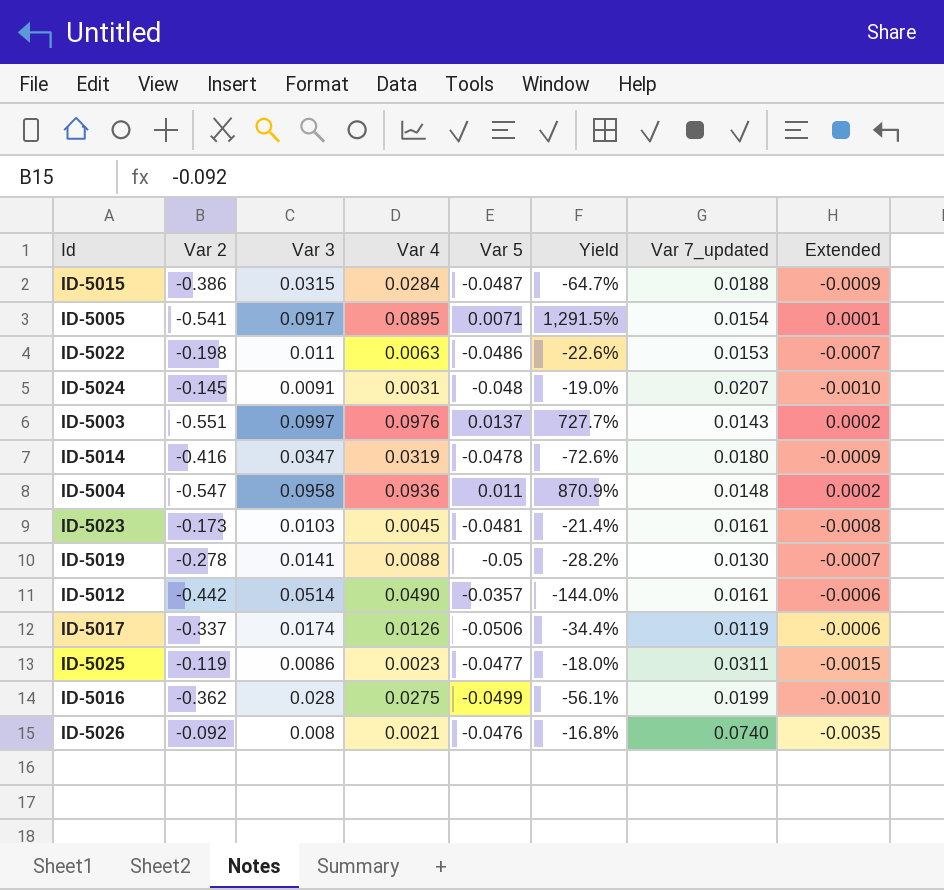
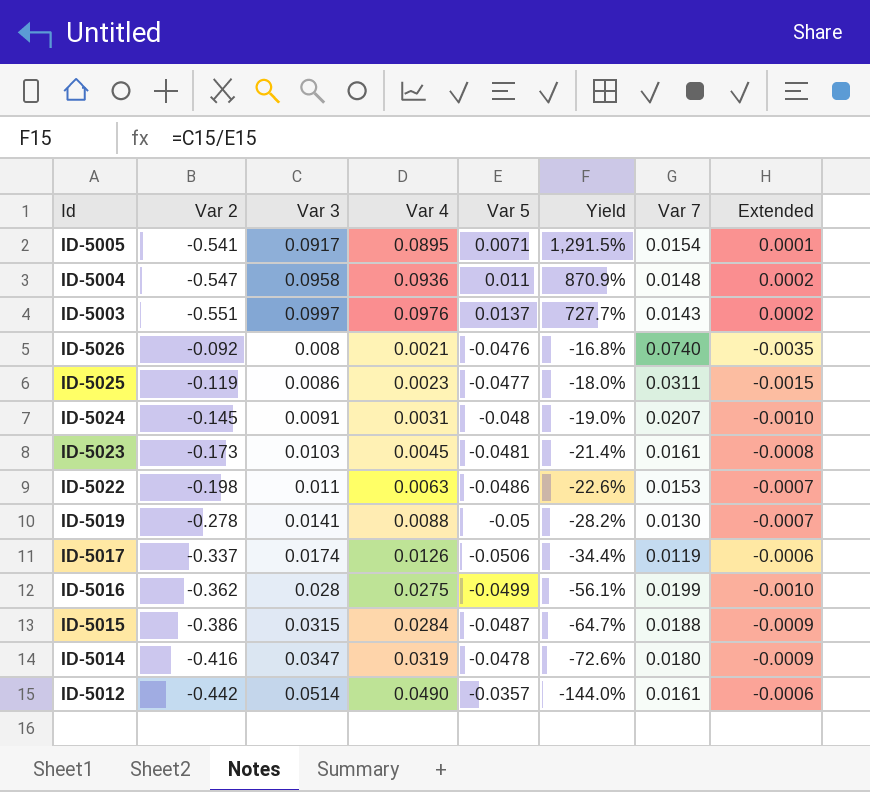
row order: none -> Yield descending
column name: Var 7_updated -> Var 7

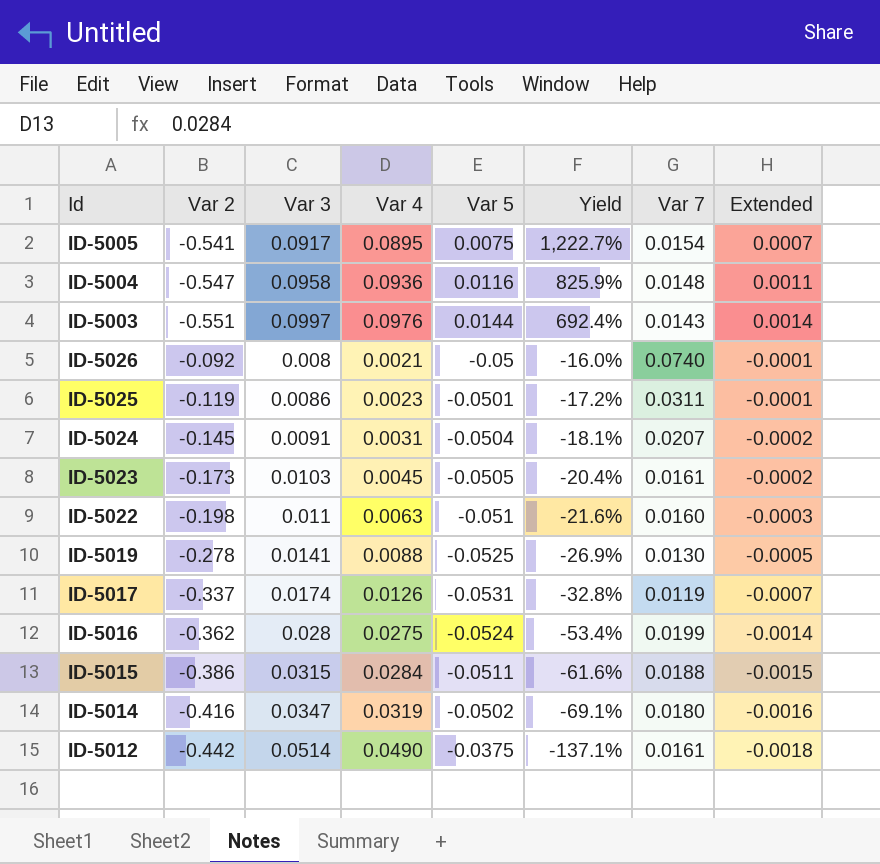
column Extended | formula: [Var 5] * [Var 7] -> [Var 4] * [Var 5]
ID-5005 | Var 5: 0.0071 -> 0.0075
ID-5005 | Yield: 1,291.5% -> 1,222.7%
ID-5004 | Var 5: 0.011 -> 0.0116
ID-5004 | Yield: 870.9% -> 825.9%
ID-5003 | Var 5: 0.0137 -> 0.0144
ID-5003 | Yield: 727.7% -> 692.4%
ID-5026 | Var 5: -0.0476 -> -0.05
ID-5026 | Yield: -16.8% -> -16.0%
ID-5025 | Var 5: -0.0477 -> -0.0501
ID-5025 | Yield: -18.0% -> -17.2%
ID-5024 | Var 5: -0.048 -> -0.0504
ID-5024 | Yield: -19.0% -> -18.1%
ID-5023 | Var 5: -0.0481 -> -0.0505
ID-5023 | Yield: -21.4% -> -20.4%
ID-5022 | Var 5: -0.0486 -> -0.051
ID-5022 | Yield: -22.6% -> -21.6%
ID-5022 | Var 7: 0.0153 -> 0.0160
ID-5019 | Var 5: -0.05 -> -0.0525
ID-5019 | Yield: -28.2% -> -26.9%
ID-5017 | Var 5: -0.0506 -> -0.0531
ID-5017 | Yield: -34.4% -> -32.8%
ID-5016 | Var 5: -0.0499 -> -0.0524
ID-5016 | Yield: -56.1% -> -53.4%
ID-5015 | Var 5: -0.0487 -> -0.0511
ID-5015 | Yield: -64.7% -> -61.6%
ID-5014 | Var 5: -0.0478 -> -0.0502
ID-5014 | Yield: -72.6% -> -69.1%
ID-5012 | Var 5: -0.0357 -> -0.0375
ID-5012 | Yield: -144.0% -> -137.1%

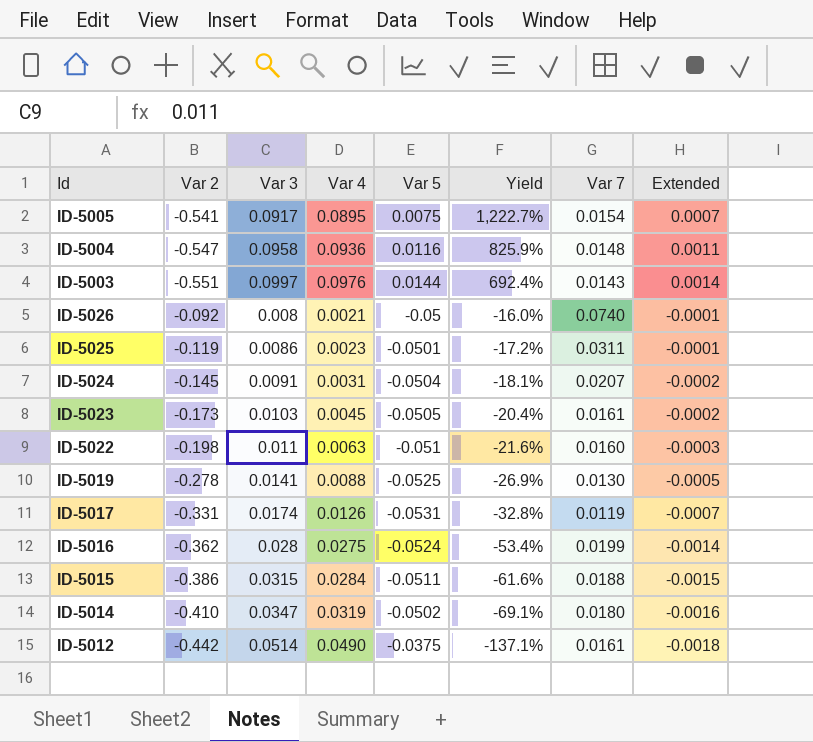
ID-5017 | Var 2: -0.337 -> -0.331
ID-5014 | Var 2: -0.416 -> -0.410

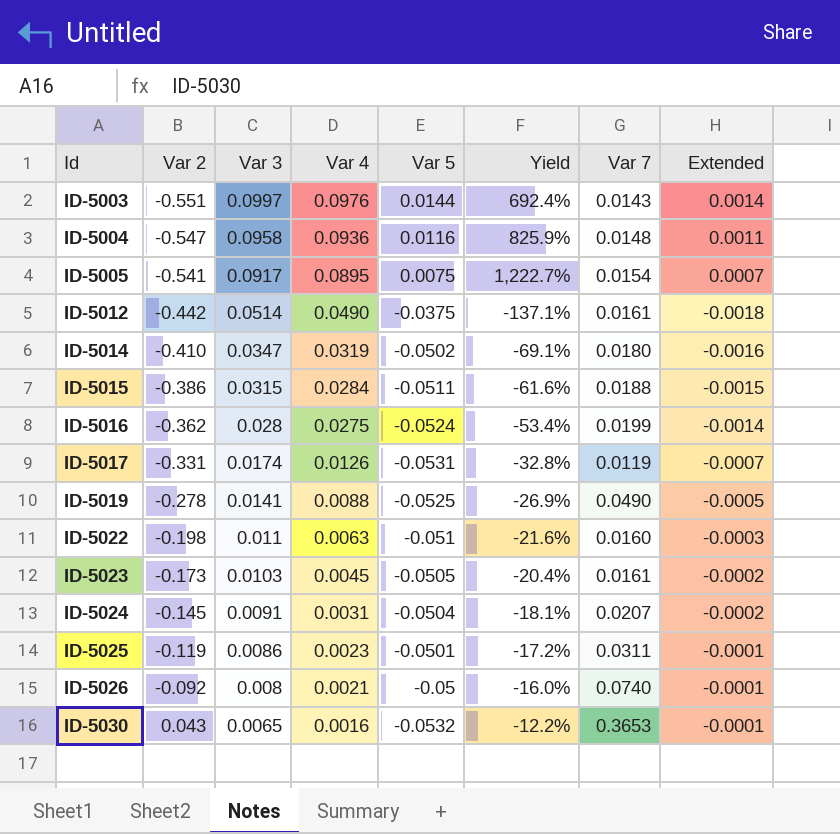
row order: Yield descending -> Id ascending
ID-5019 | Var 7: 0.0130 -> 0.0490
row ID-5030: none -> 0.043 | 0.0065 | 0.0016 | -0.0532 | -12.2% | 0.3653 | -0.0001

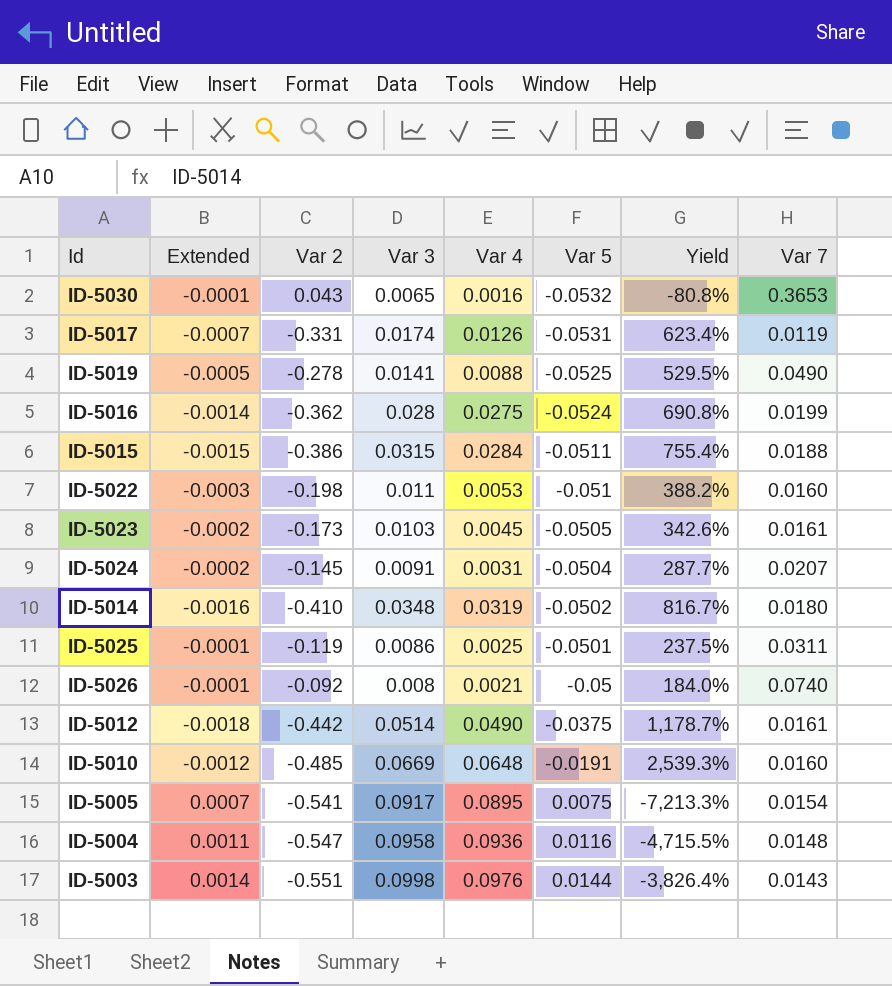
row order: Id ascending -> Var 5 ascending
column Extended | position: 8 -> 2
column Yield | formula: [Var 3] / [Var 5] -> [Var 2] / [Var 5]
ID-5022 | Var 4: 0.0063 -> 0.0053
ID-5014 | Var 3: 0.0347 -> 0.0348
ID-5025 | Var 4: 0.0023 -> 0.0025
row ID-5010: none -> -0.0012 | -0.485 | 0.0669 | 0.0648 | -0.0191 | 2,539.3% | 0.0160
ID-5003 | Var 3: 0.0997 -> 0.0998

